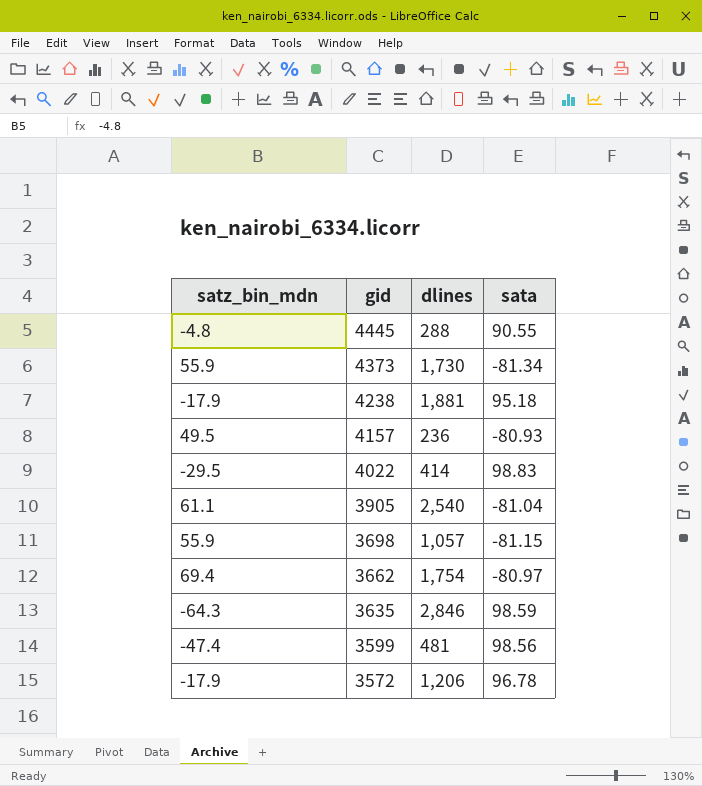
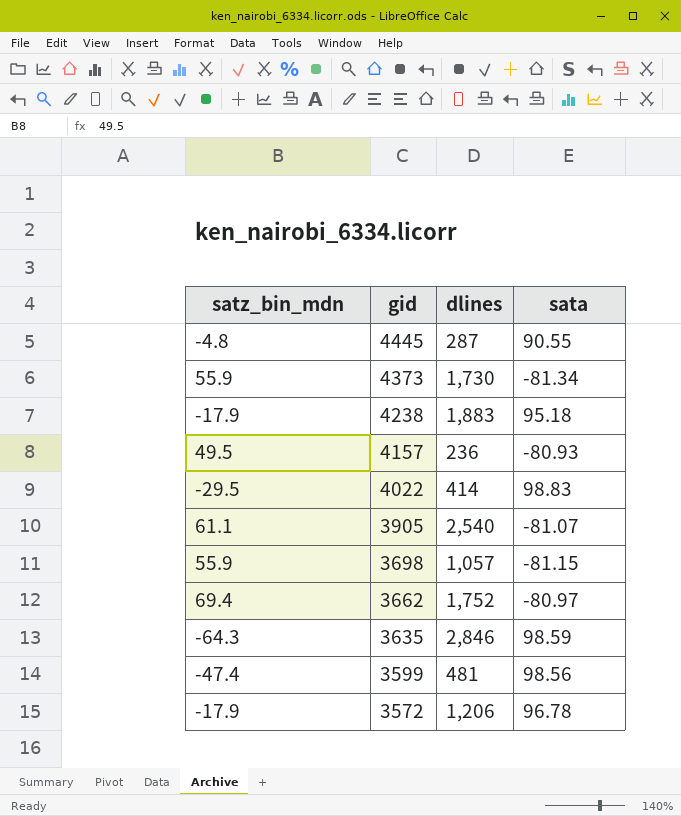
4445 | dlines: 288 -> 287
4238 | dlines: 1,881 -> 1,883
3905 | sata: -81.04 -> -81.07
3662 | dlines: 1,754 -> 1,752

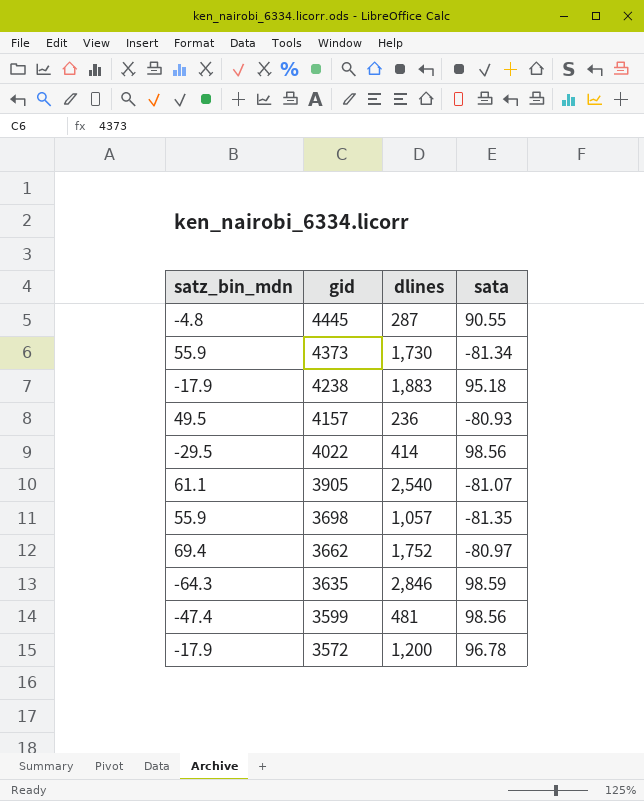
4022 | sata: 98.83 -> 98.56
3698 | sata: -81.15 -> -81.35
3572 | dlines: 1,206 -> 1,200

